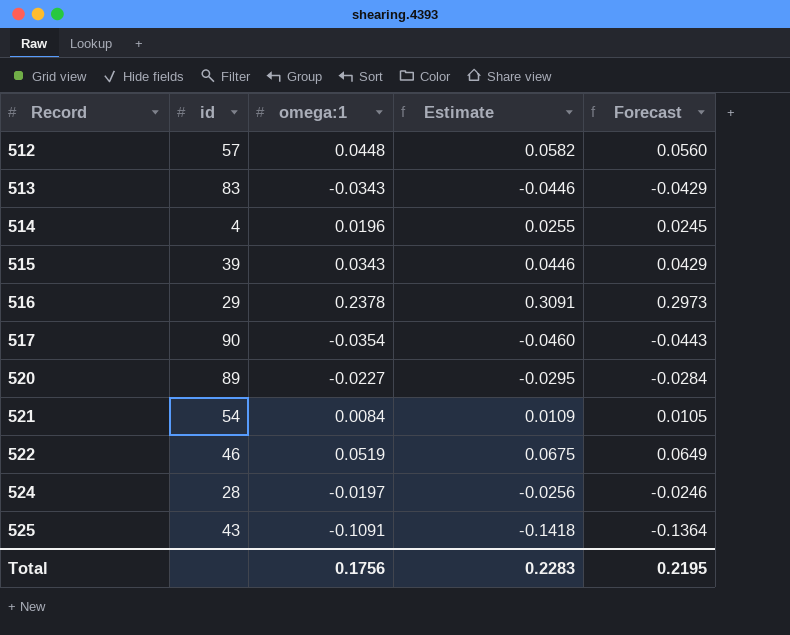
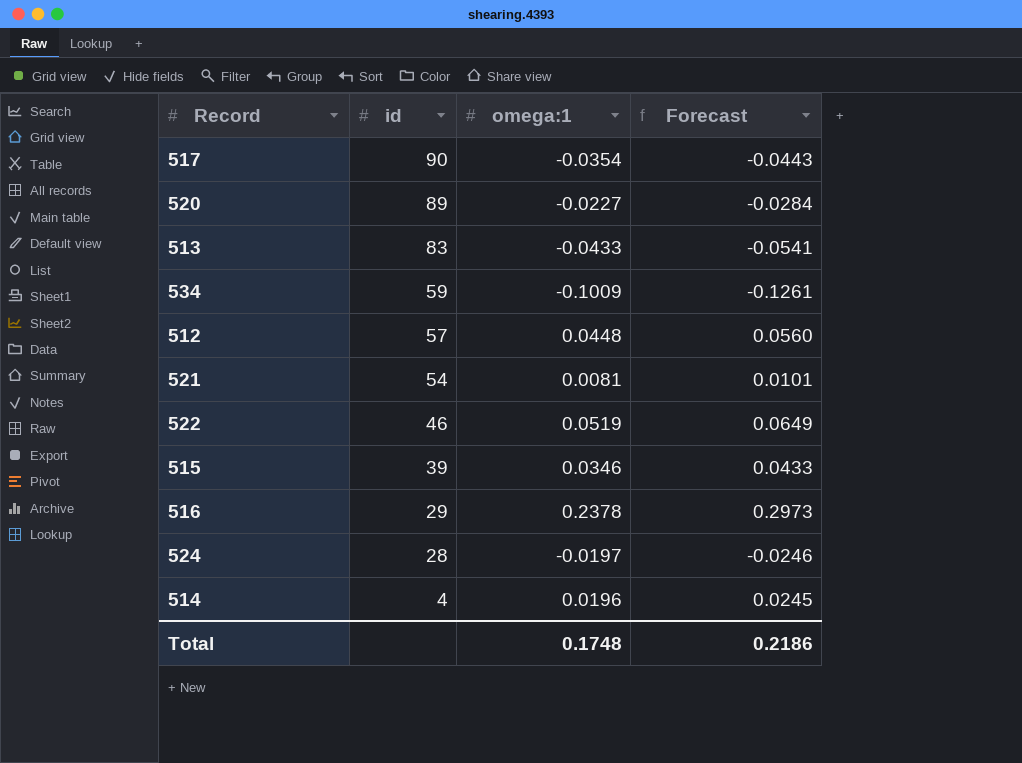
row order: Record ascending -> id descending
column Estimate | formula: [omega:1] * 1.3 -> none
row 525: 43 | -0.1091 | -0.1418 | -0.1364 -> none
513 | omega:1: -0.0343 -> -0.0433
513 | Forecast: -0.0429 -> -0.0541
row 534: none -> 59 | -0.1009 | -0.1261
521 | omega:1: 0.0084 -> 0.0081
521 | Forecast: 0.0105 -> 0.0101
515 | omega:1: 0.0343 -> 0.0346
515 | Forecast: 0.0429 -> 0.0433
Total | omega:1: 0.1756 -> 0.1748
Total | Forecast: 0.2195 -> 0.2186

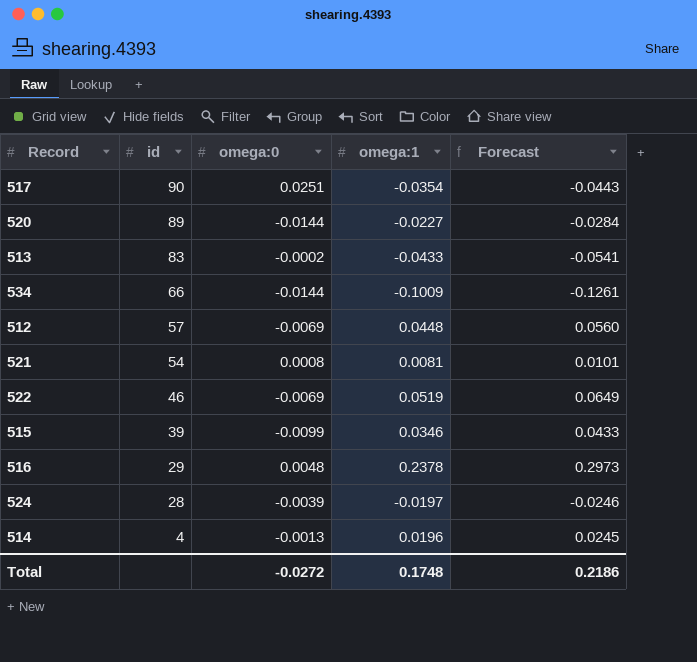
column omega:0 | position: none -> 3
534 | id: 59 -> 66

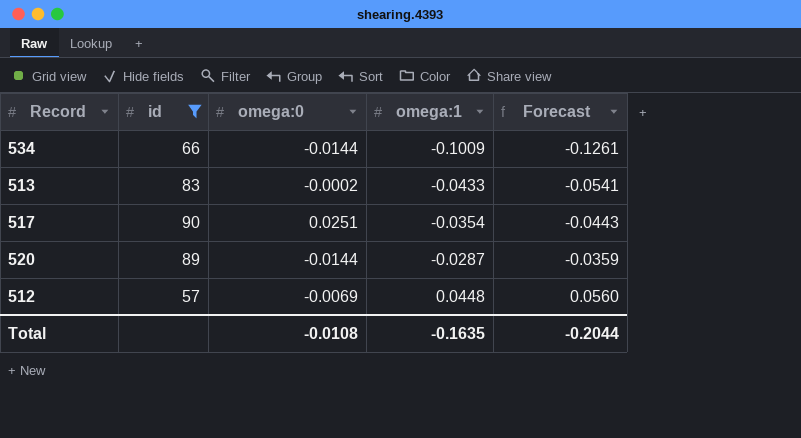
filter: none -> id >= 57
row order: id descending -> omega:1 ascending
520 | omega:1: -0.0227 -> -0.0287
520 | Forecast: -0.0284 -> -0.0359
Total | omega:0: -0.0272 -> -0.0108
Total | omega:1: 0.1748 -> -0.1635
Total | Forecast: 0.2186 -> -0.2044

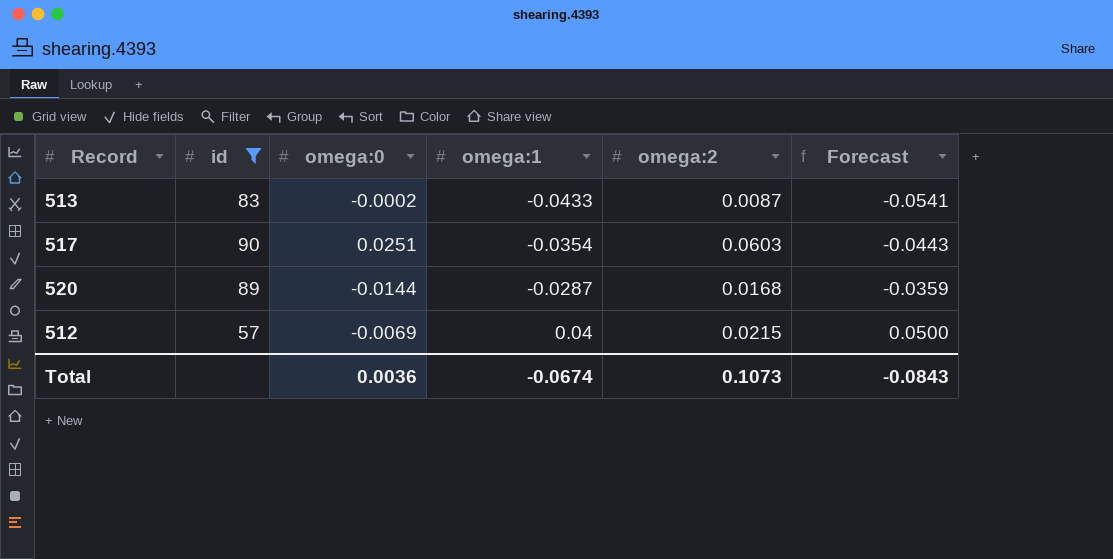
column omega:2 | position: none -> 5
row 534: 66 | -0.0144 | -0.1009 | -0.1261 -> none
512 | omega:1: 0.0448 -> 0.04
512 | Forecast: 0.0560 -> 0.0500
Total | omega:0: -0.0108 -> 0.0036
Total | omega:1: -0.1635 -> -0.0674
Total | Forecast: -0.2044 -> -0.0843

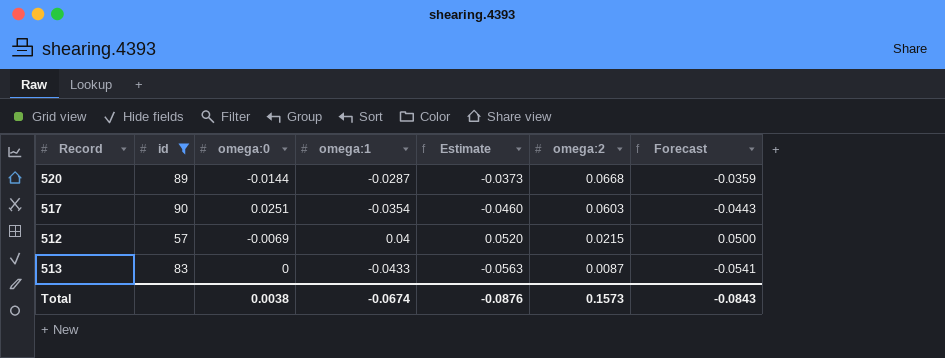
row order: omega:1 ascending -> omega:2 descending
column Estimate | formula: none -> [omega:1] * 1.3
520 | omega:2: 0.0168 -> 0.0668
513 | omega:0: -0.0002 -> 0
Total | omega:0: 0.0036 -> 0.0038
Total | omega:2: 0.1073 -> 0.1573

